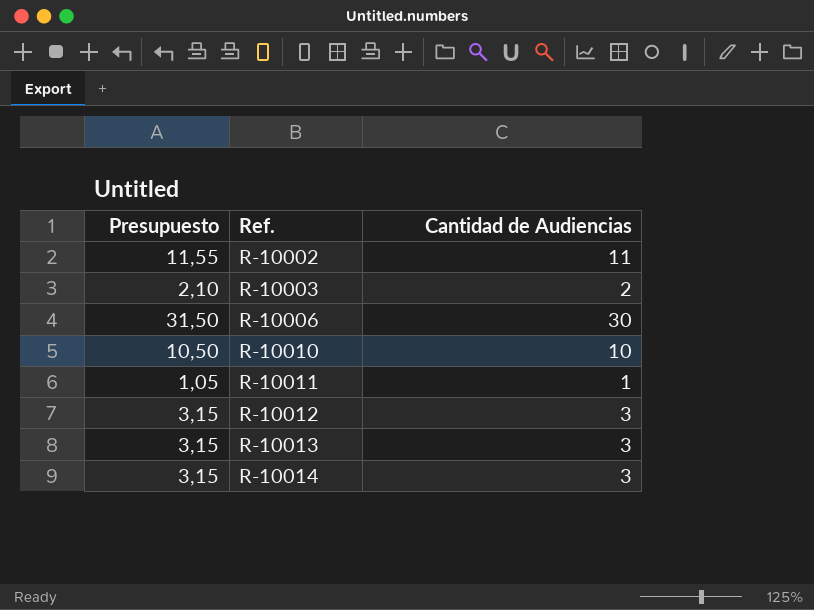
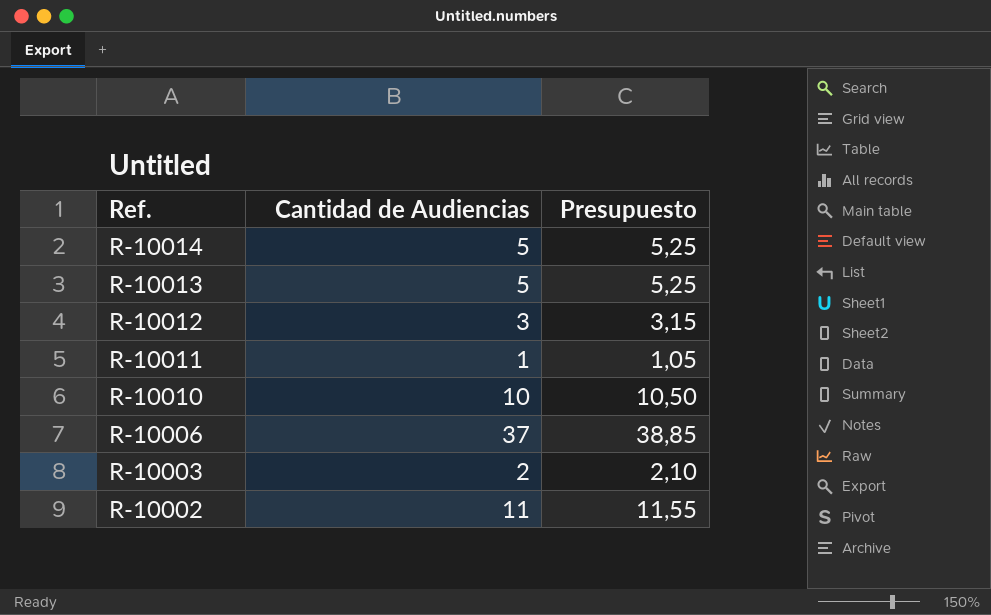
row order: Ref. ascending -> Ref. descending
column Presupuesto | position: 1 -> 3
R-10014 | Cantidad de Audiencias: 3 -> 5
R-10014 | Presupuesto: 3,15 -> 5,25
R-10013 | Cantidad de Audiencias: 3 -> 5
R-10013 | Presupuesto: 3,15 -> 5,25
R-10006 | Cantidad de Audiencias: 30 -> 37
R-10006 | Presupuesto: 31,50 -> 38,85

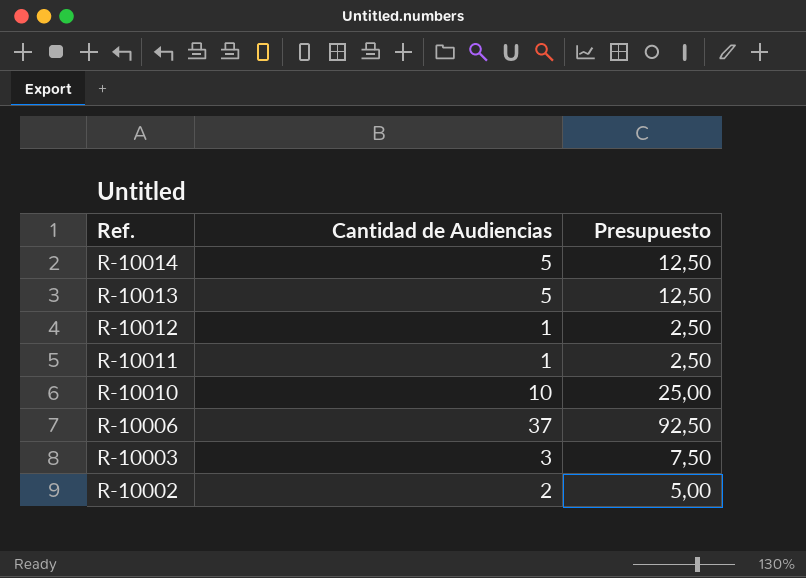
column Presupuesto | formula: [Cantidad de Audiencias] * 1,05 -> [Cantidad de Audiencias] * 2,5
R-10012 | Cantidad de Audiencias: 3 -> 1
R-10003 | Cantidad de Audiencias: 2 -> 3
R-10002 | Cantidad de Audiencias: 11 -> 2

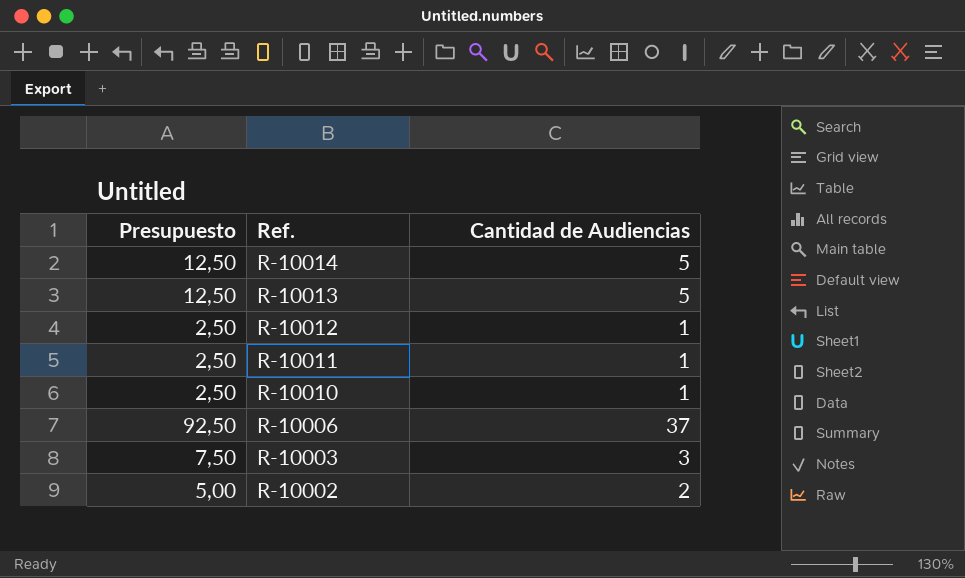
column Presupuesto | position: 3 -> 1
R-10010 | Presupuesto: 25,00 -> 2,50
R-10010 | Cantidad de Audiencias: 10 -> 1

